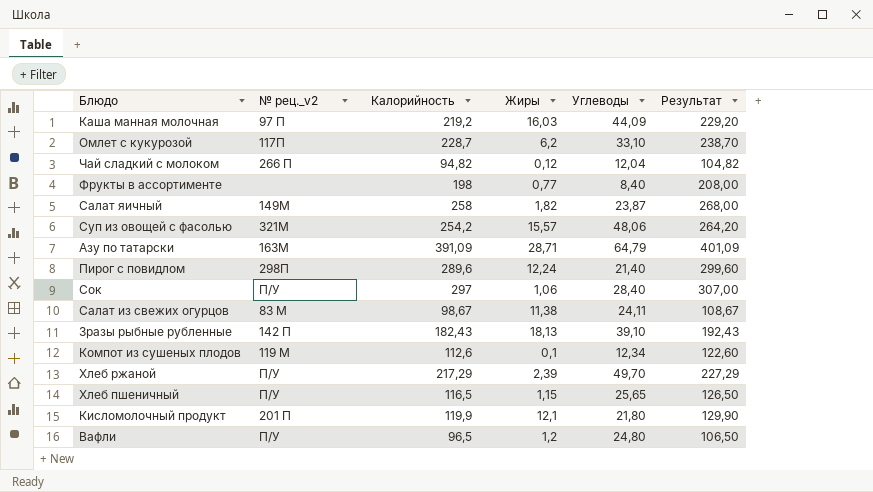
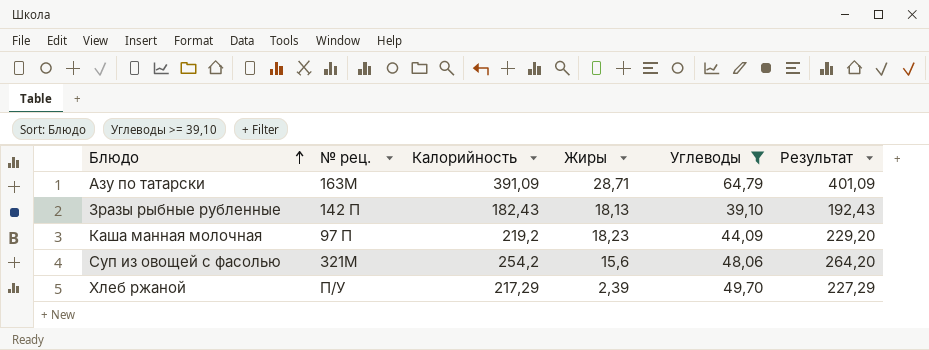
filter: none -> Углеводы >= 39,10
row order: none -> Блюдо ascending
column name: № рец._v2 -> № рец.
Каша манная молочная | Жиры: 16,03 -> 18,23
Суп из овощей с фасолью | Жиры: 15,57 -> 15,6

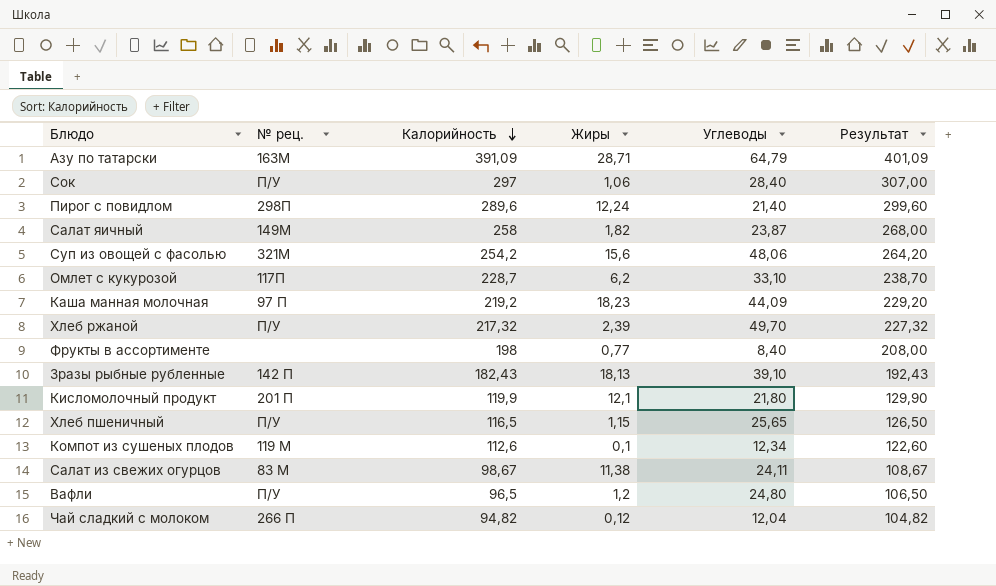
filter: Углеводы >= 39,10 -> none
row order: Блюдо ascending -> Калорийность descending
Хлеб ржаной | Калорийность: 217,29 -> 217,32
Хлеб ржаной | Результат: 227,29 -> 227,32

